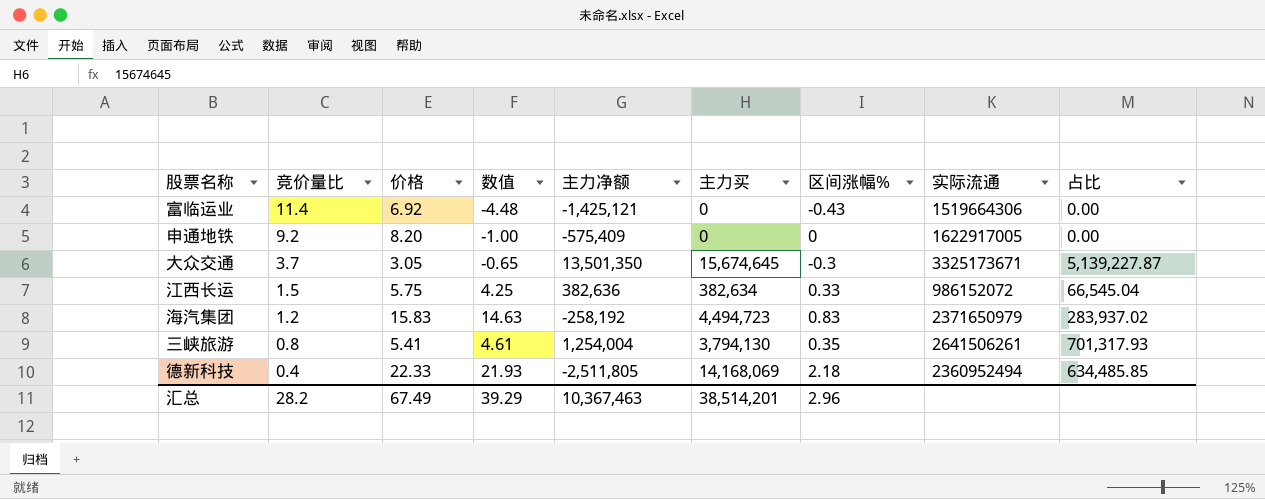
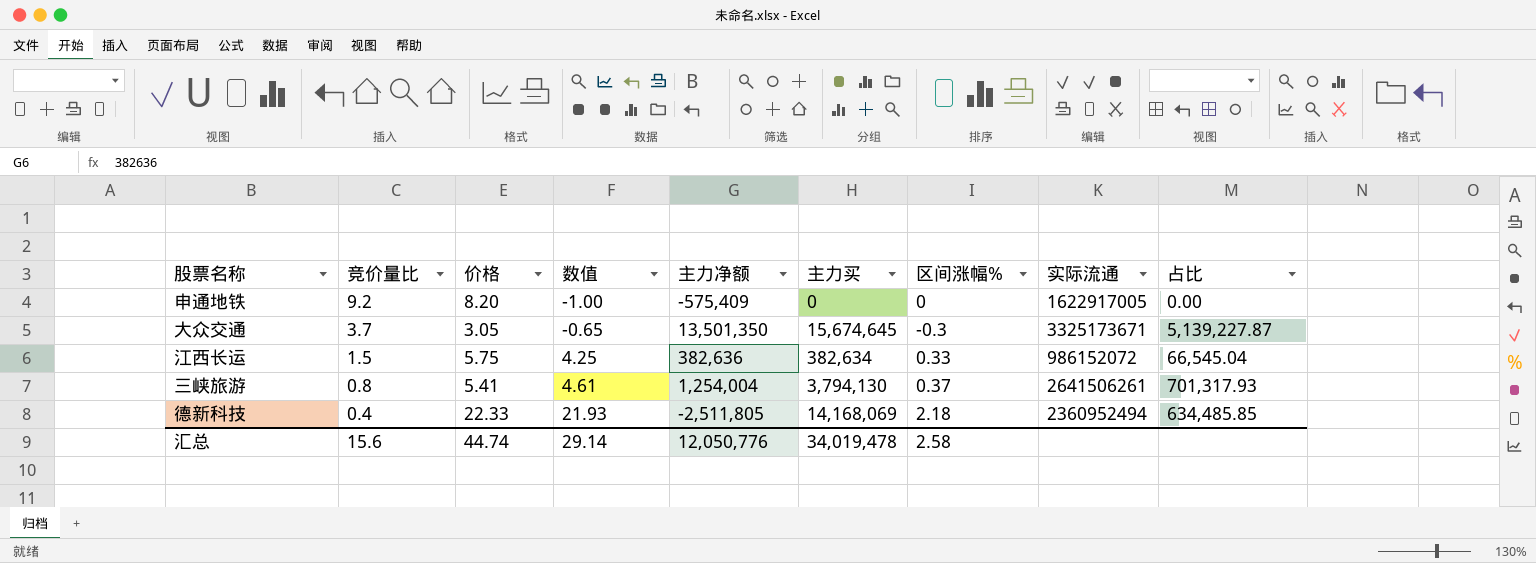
row 富临运业: 11.4 | 6.92 | -4.48 | -1,425,121 | 0 | -0.43 | 1519664306 | 0.00 -> none
row 海汽集团: 1.2 | 15.83 | 14.63 | -258,192 | 4,494,723 | 0.83 | 2371650979 | 283,937.02 -> none
三峡旅游 | 区间涨幅%: 0.35 -> 0.37
汇总 | 竞价量比: 28.2 -> 15.6
汇总 | 价格: 67.49 -> 44.74
汇总 | 数值: 39.29 -> 29.14
汇总 | 主力净额: 10,367,463 -> 12,050,776
汇总 | 主力买: 38,514,201 -> 34,019,478
汇总 | 区间涨幅%: 2.96 -> 2.58

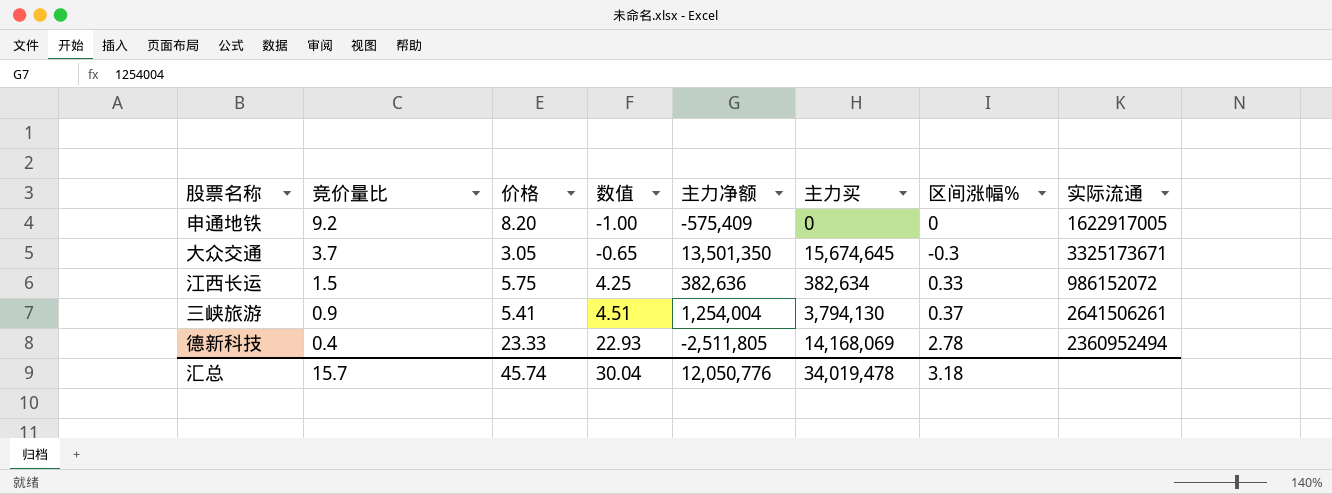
column 占比 | formula: [主力买] / [价格] -> none
三峡旅游 | 竞价量比: 0.8 -> 0.9
三峡旅游 | 数值: 4.61 -> 4.51
德新科技 | 价格: 22.33 -> 23.33
德新科技 | 数值: 21.93 -> 22.93
德新科技 | 区间涨幅%: 2.18 -> 2.78
汇总 | 竞价量比: 15.6 -> 15.7
汇总 | 价格: 44.74 -> 45.74
汇总 | 数值: 29.14 -> 30.04
汇总 | 区间涨幅%: 2.58 -> 3.18

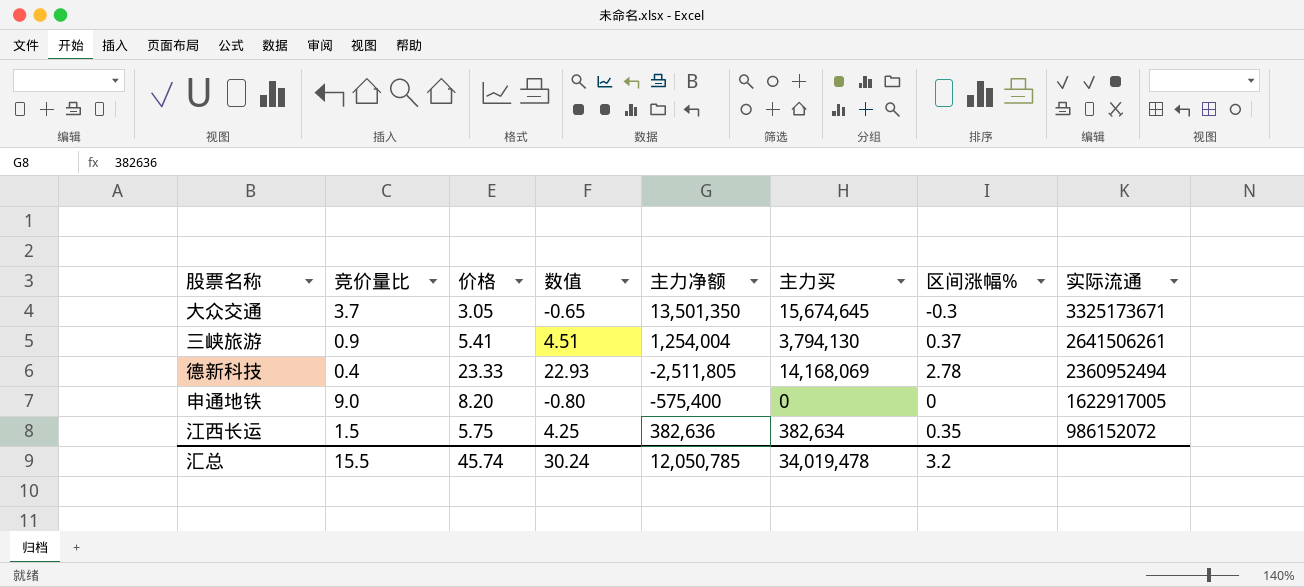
row order: 竞价量比 descending -> 实际流通 descending
申通地铁 | 竞价量比: 9.2 -> 9.0
申通地铁 | 数值: -1.00 -> -0.80
申通地铁 | 主力净额: -575,409 -> -575,400
江西长运 | 区间涨幅%: 0.33 -> 0.35
汇总 | 竞价量比: 15.7 -> 15.5
汇总 | 数值: 30.04 -> 30.24
汇总 | 主力净额: 12,050,776 -> 12,050,785
汇总 | 区间涨幅%: 3.18 -> 3.2

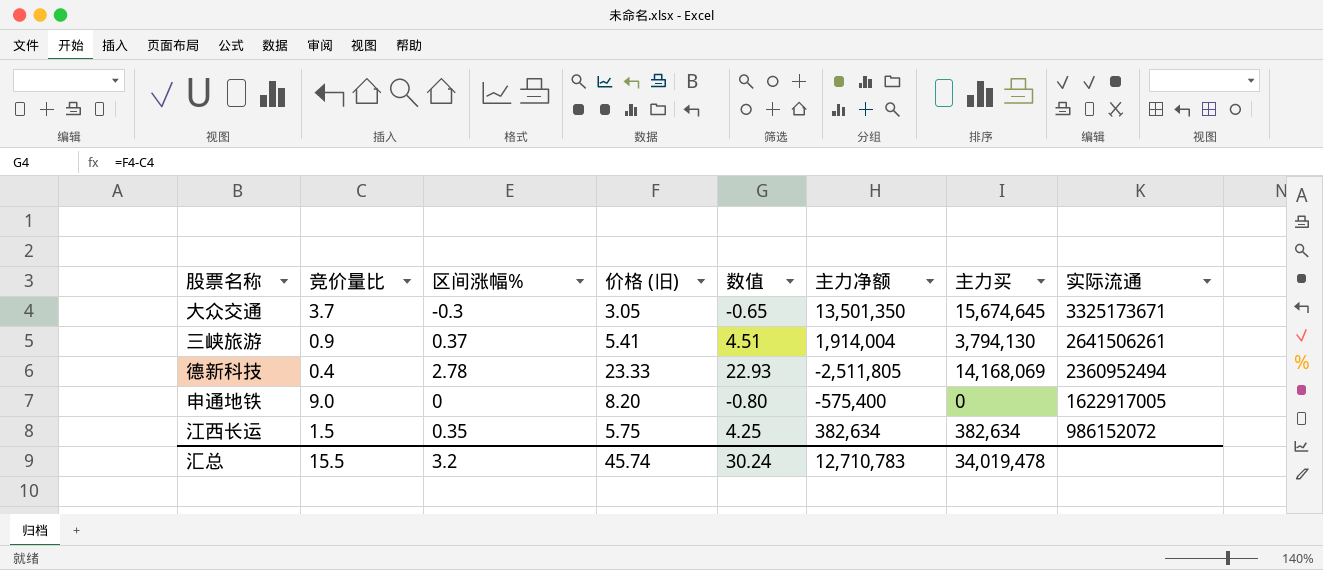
column 区间涨幅% | position: 7 -> 3
column name: 价格 -> 价格 (旧)
三峡旅游 | 主力净额: 1,254,004 -> 1,914,004
江西长运 | 主力净额: 382,636 -> 382,634
汇总 | 主力净额: 12,050,785 -> 12,710,783

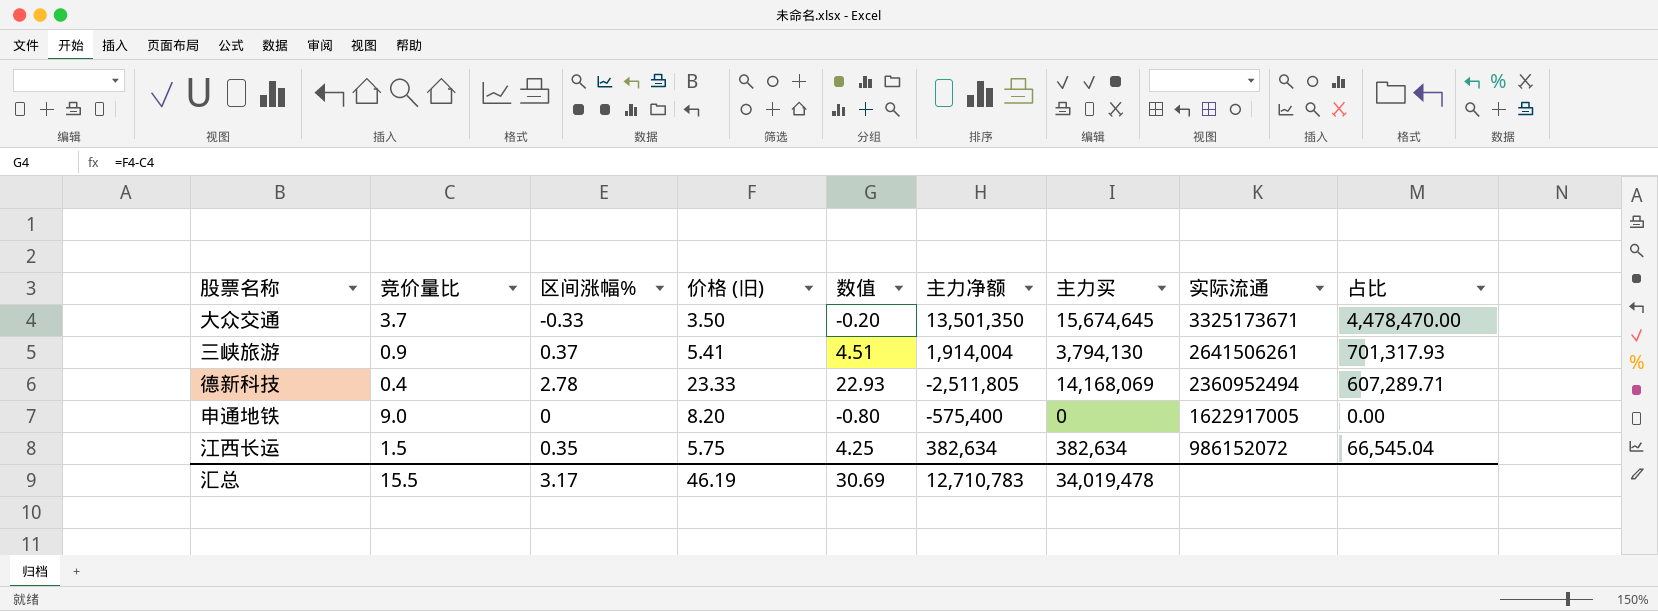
column 占比 | formula: none -> [主力买] / [价格 (旧)]
大众交通 | 区间涨幅%: -0.3 -> -0.33
大众交通 | 价格 (旧): 3.05 -> 3.50
大众交通 | 数值: -0.65 -> -0.20
汇总 | 区间涨幅%: 3.2 -> 3.17
汇总 | 价格 (旧): 45.74 -> 46.19
汇总 | 数值: 30.24 -> 30.69

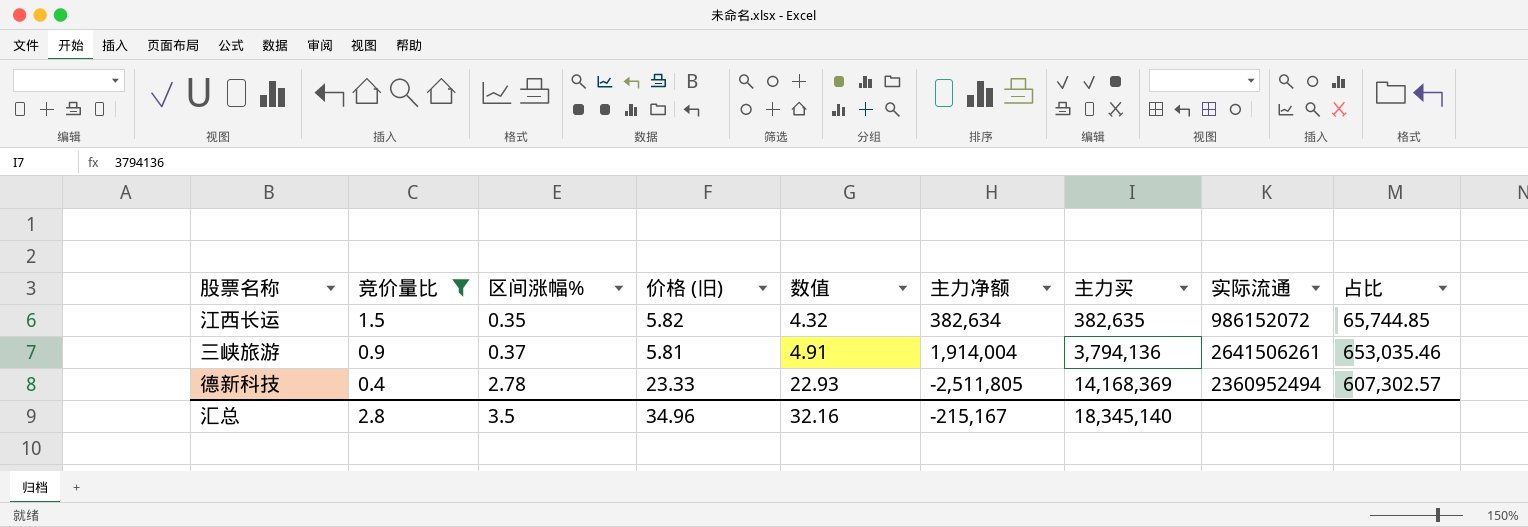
filter: none -> 竞价量比 <= 1.5
row order: 实际流通 descending -> 竞价量比 descending
江西长运 | 价格 (旧): 5.75 -> 5.82
江西长运 | 数值: 4.25 -> 4.32
江西长运 | 主力买: 382,634 -> 382,635
江西长运 | 占比: 66,545.04 -> 65,744.85
三峡旅游 | 价格 (旧): 5.41 -> 5.81
三峡旅游 | 数值: 4.51 -> 4.91
三峡旅游 | 主力买: 3,794,130 -> 3,794,136
三峡旅游 | 占比: 701,317.93 -> 653,035.46
德新科技 | 主力买: 14,168,069 -> 14,168,369
德新科技 | 占比: 607,289.71 -> 607,302.57
汇总 | 竞价量比: 15.5 -> 2.8
汇总 | 区间涨幅%: 3.17 -> 3.5
汇总 | 价格 (旧): 46.19 -> 34.96
汇总 | 数值: 30.69 -> 32.16
汇总 | 主力净额: 12,710,783 -> -215,167
汇总 | 主力买: 34,019,478 -> 18,345,140

